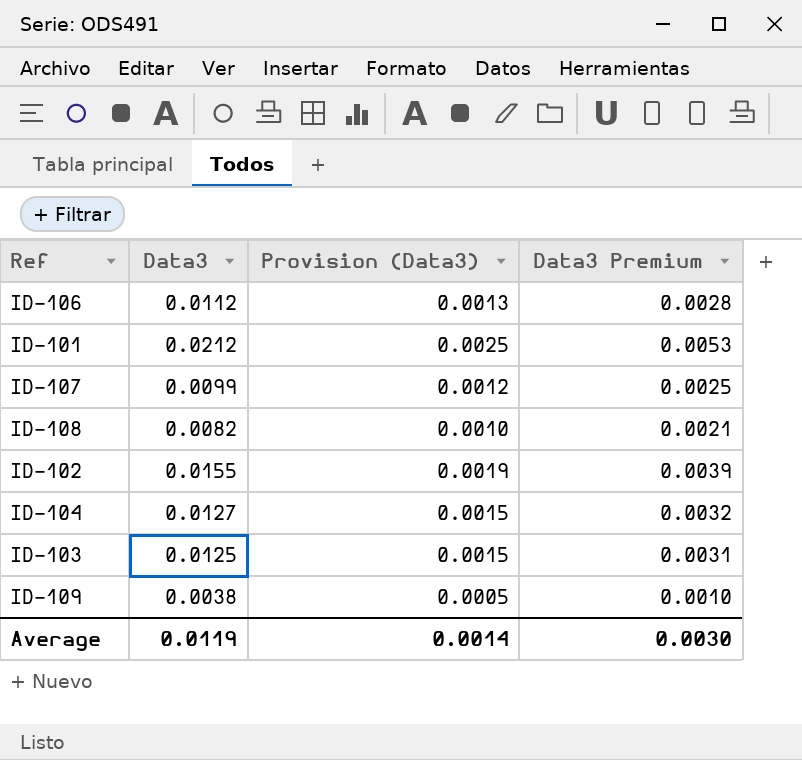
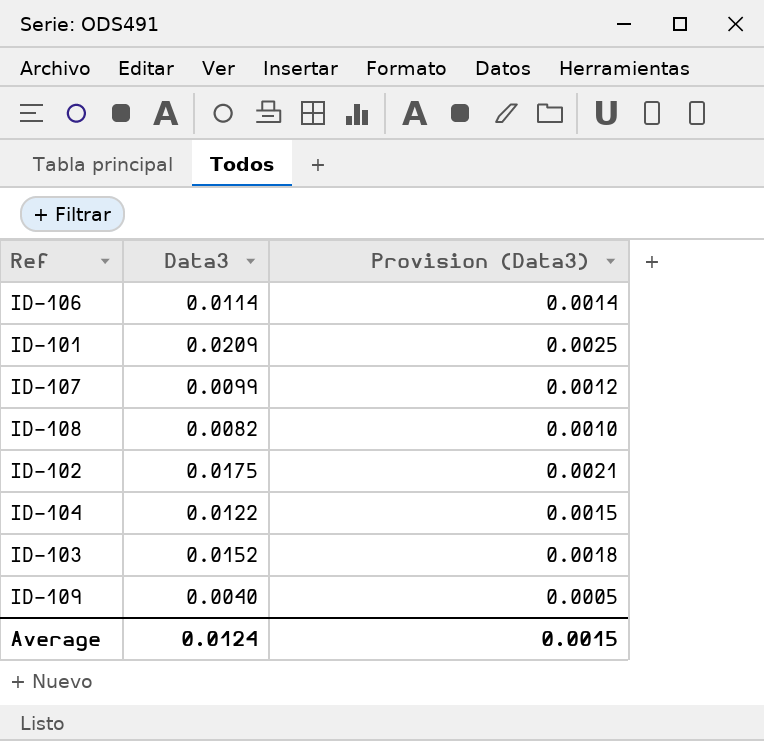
column Data3 Premium | formula: [Data3] * 0.25 -> none
ID-106 | Data3: 0.0112 -> 0.0114
ID-106 | Provision (Data3): 0.0013 -> 0.0014
ID-101 | Data3: 0.0212 -> 0.0209
ID-102 | Data3: 0.0155 -> 0.0175
ID-102 | Provision (Data3): 0.0019 -> 0.0021
ID-104 | Data3: 0.0127 -> 0.0122
ID-103 | Data3: 0.0125 -> 0.0152
ID-103 | Provision (Data3): 0.0015 -> 0.0018
ID-109 | Data3: 0.0038 -> 0.0040
Average | Data3: 0.0119 -> 0.0124
Average | Provision (Data3): 0.0014 -> 0.0015

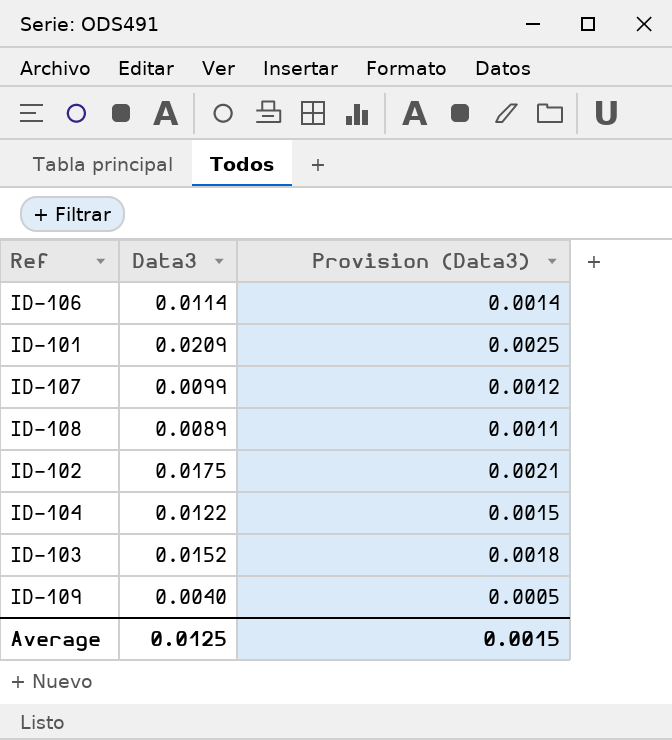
ID-108 | Data3: 0.0082 -> 0.0089
ID-108 | Provision (Data3): 0.0010 -> 0.0011
Average | Data3: 0.0124 -> 0.0125

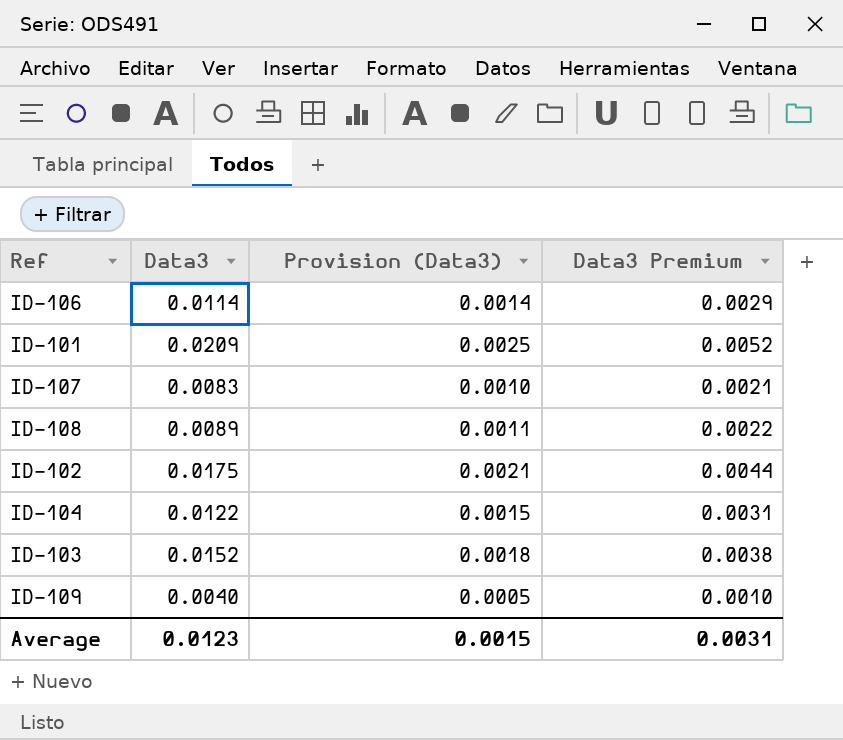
column Data3 Premium | formula: none -> [Data3] * 0.25
ID-107 | Data3: 0.0099 -> 0.0083
ID-107 | Provision (Data3): 0.0012 -> 0.0010
Average | Data3: 0.0125 -> 0.0123

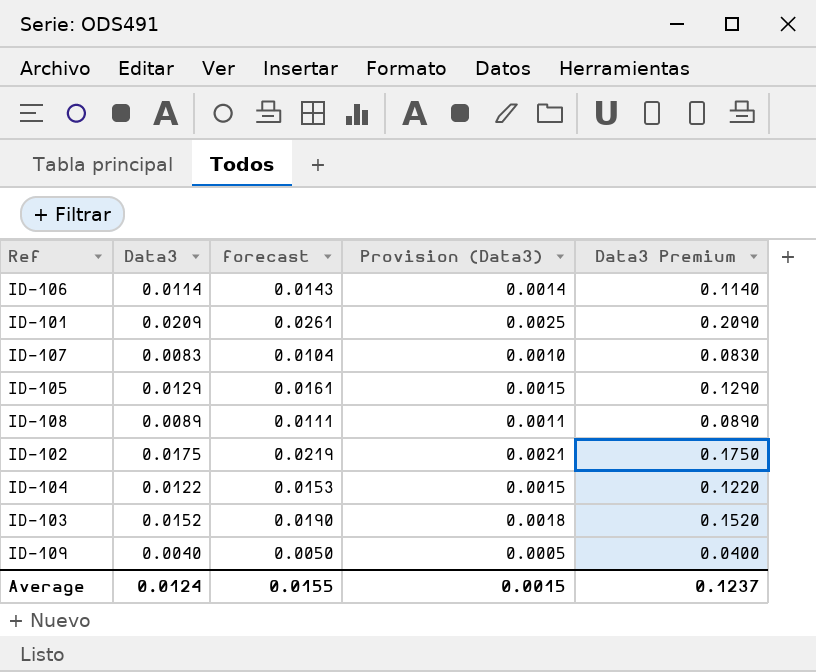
column forecast | formula: none -> [Data3] * 1.25
column Data3 Premium | formula: [Data3] * 0.25 -> [Data3] * 10
row ID-105: none -> 0.0129 | 0.0161 | 0.0015 | 0.1290
Average | Data3: 0.0123 -> 0.0124
Average | Data3 Premium: 0.0031 -> 0.1237

